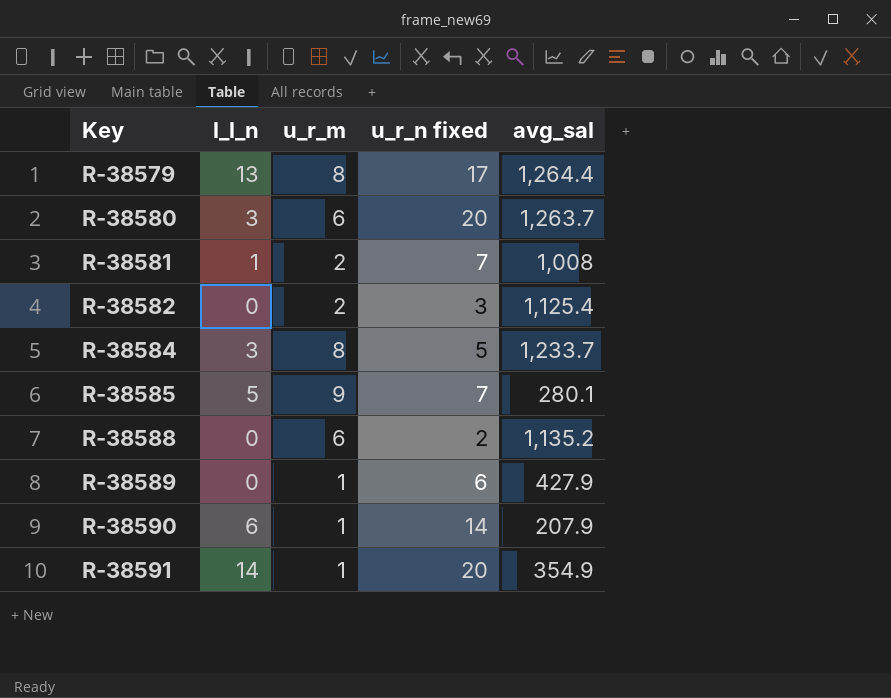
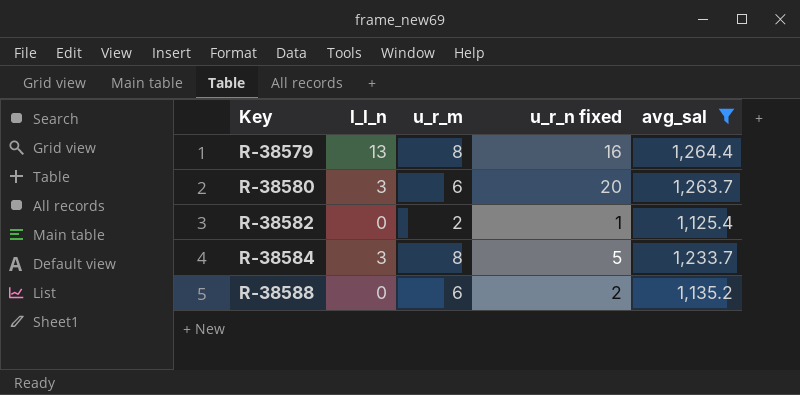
filter: none -> avg_sal >= 1,125.4
R-38579 | u_r_n fixed: 17 -> 16
R-38582 | u_r_n fixed: 3 -> 1

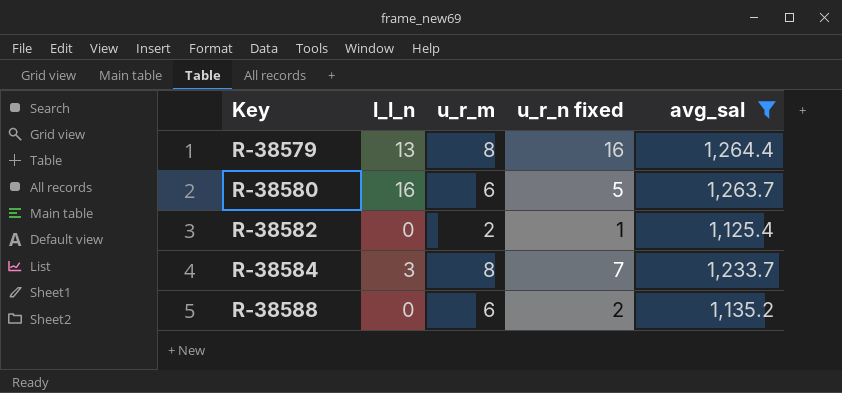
R-38580 | l_l_n: 3 -> 16
R-38580 | u_r_n fixed: 20 -> 5
R-38584 | u_r_n fixed: 5 -> 7

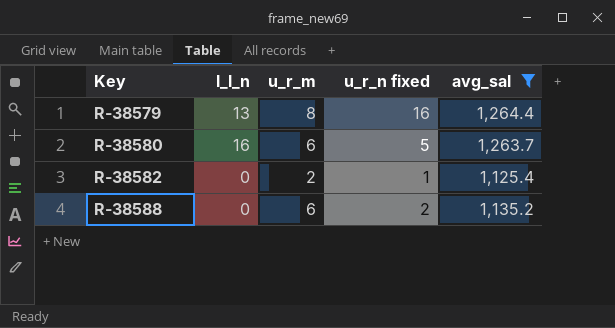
row R-38584: 3 | 8 | 7 | 1,233.7 -> none

